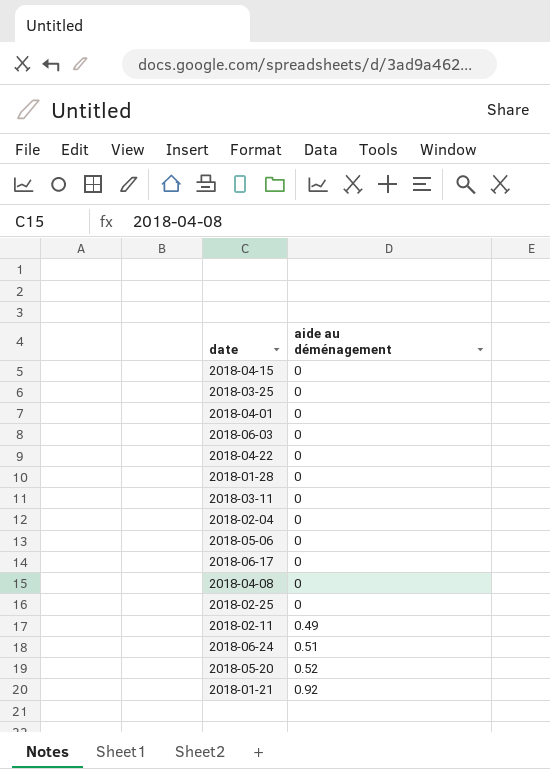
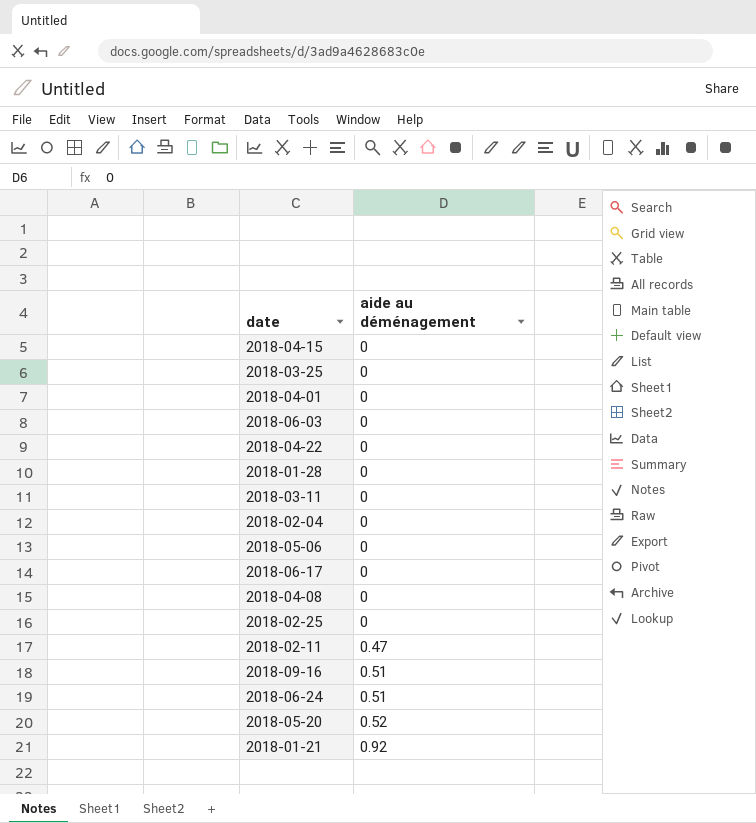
2018-02-11 | aide au déménagement: 0.49 -> 0.47
row 2018-09-16: none -> 0.51

